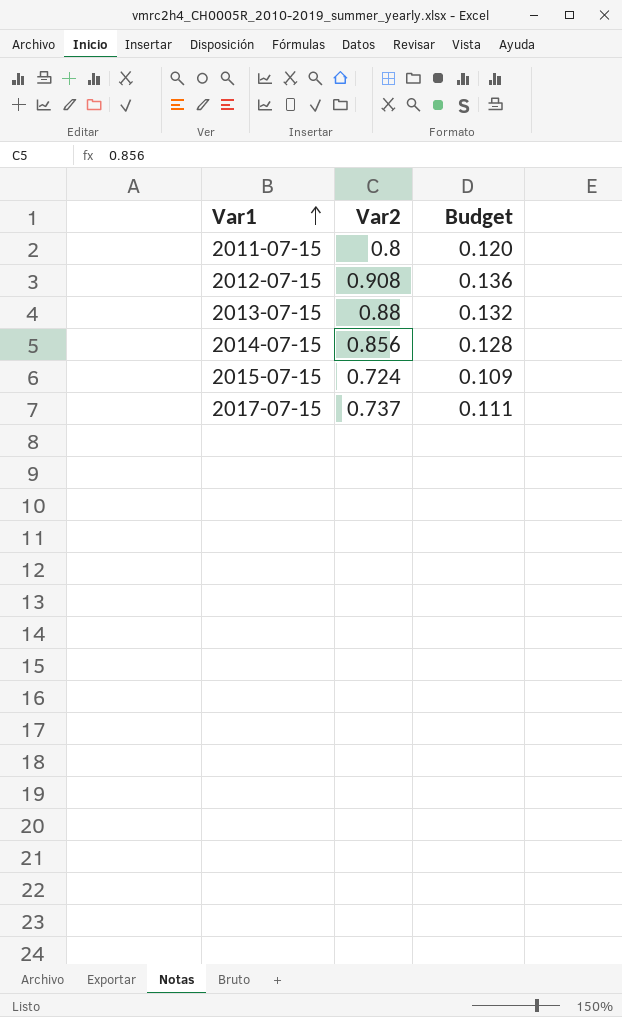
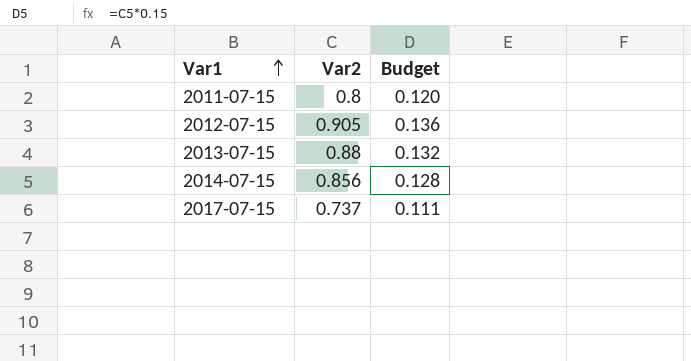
row 2015-07-15: 0.724 | 0.109 -> none
2012-07-15 | Var2: 0.908 -> 0.905

